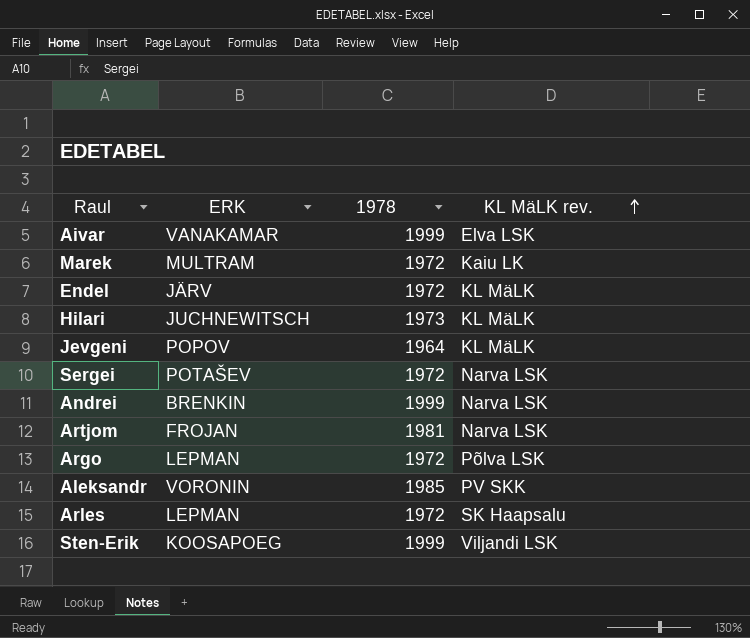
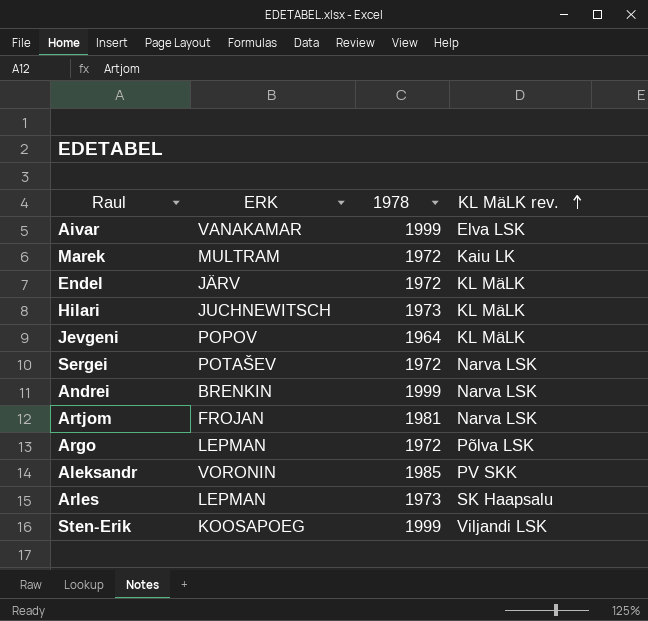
Arles | 1978: 1972 -> 1973

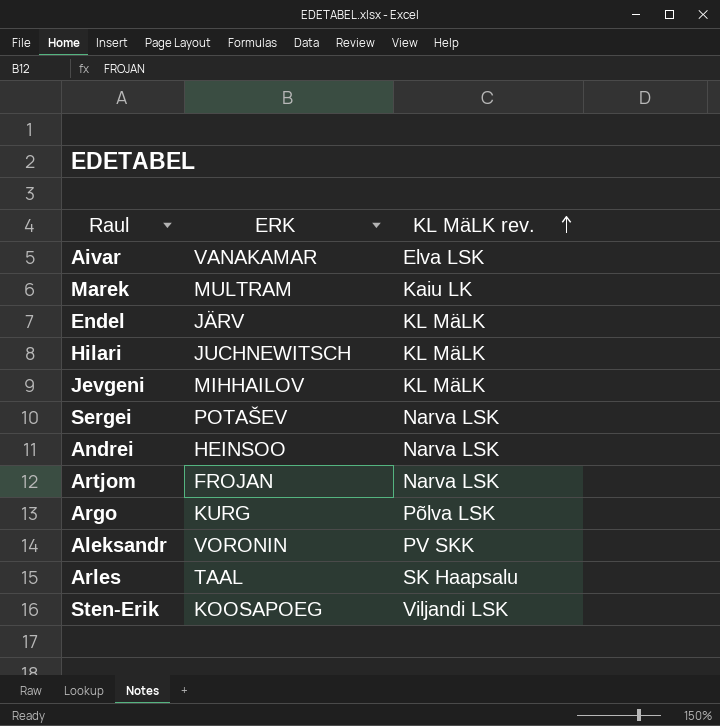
column 1978 | position: 3 -> none
Jevgeni | ERK: POPOV -> MIHHAILOV
Andrei | ERK: BRENKIN -> HEINSOO
Argo | ERK: LEPMAN -> KURG
Arles | ERK: LEPMAN -> TAAL

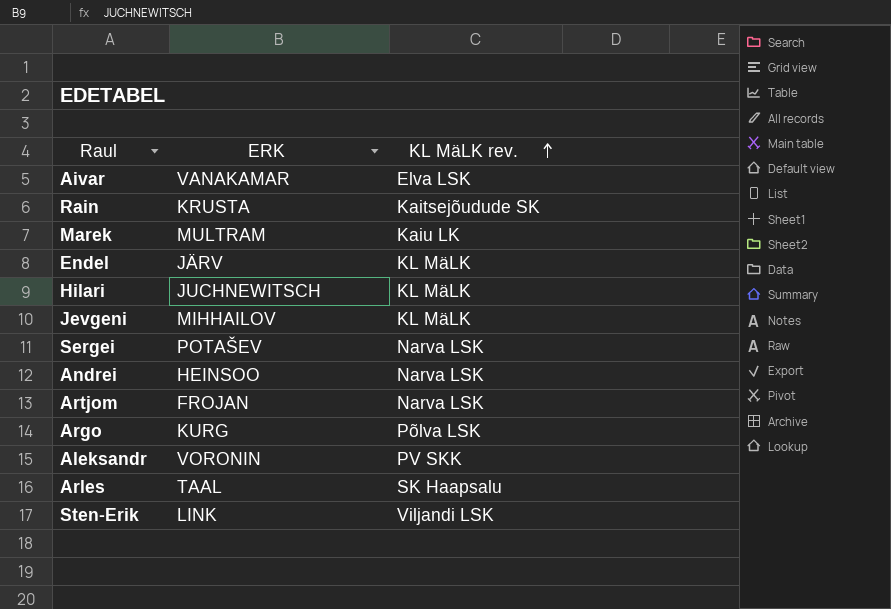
row Rain: none -> KRUSTA | Kaitsejõudude SK
Sten-Erik | ERK: KOOSAPOEG -> LINK

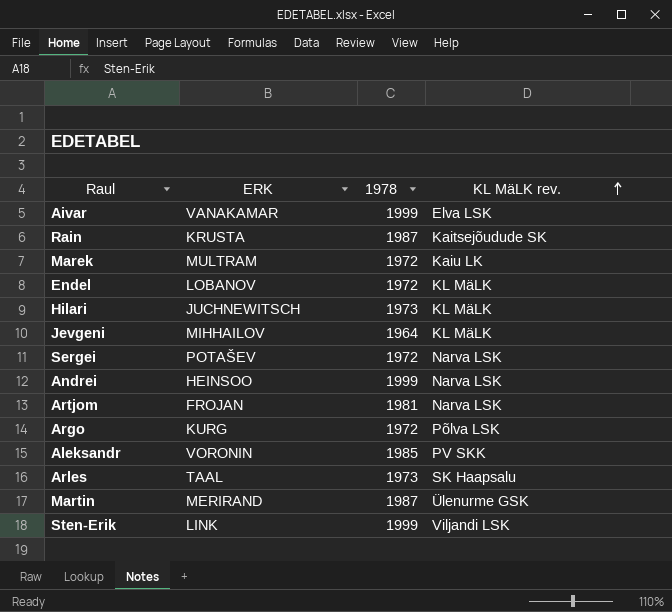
column 1978 | position: none -> 3
Endel | ERK: JÄRV -> LOBANOV
row Martin: none -> MERIRAND | 1987 | Ülenurme GSK

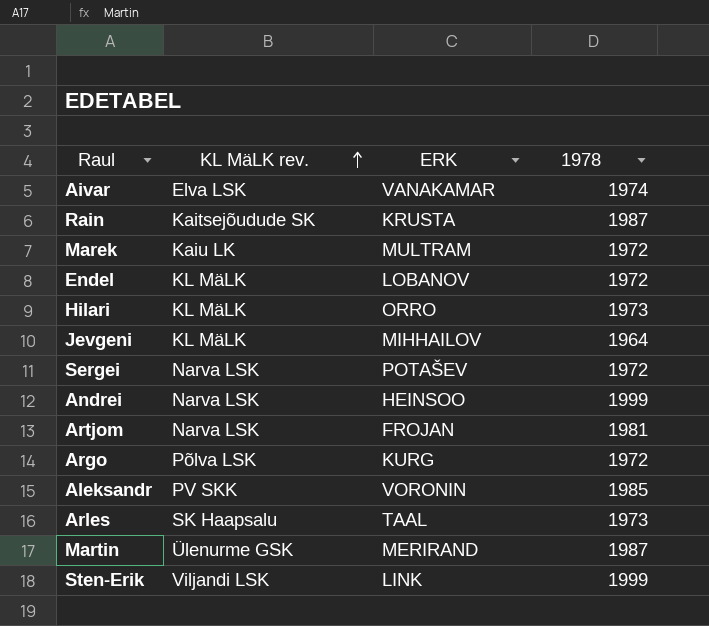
column KL MäLK rev. | position: 4 -> 2
Aivar | 1978: 1999 -> 1974
Hilari | ERK: JUCHNEWITSCH -> ORRO

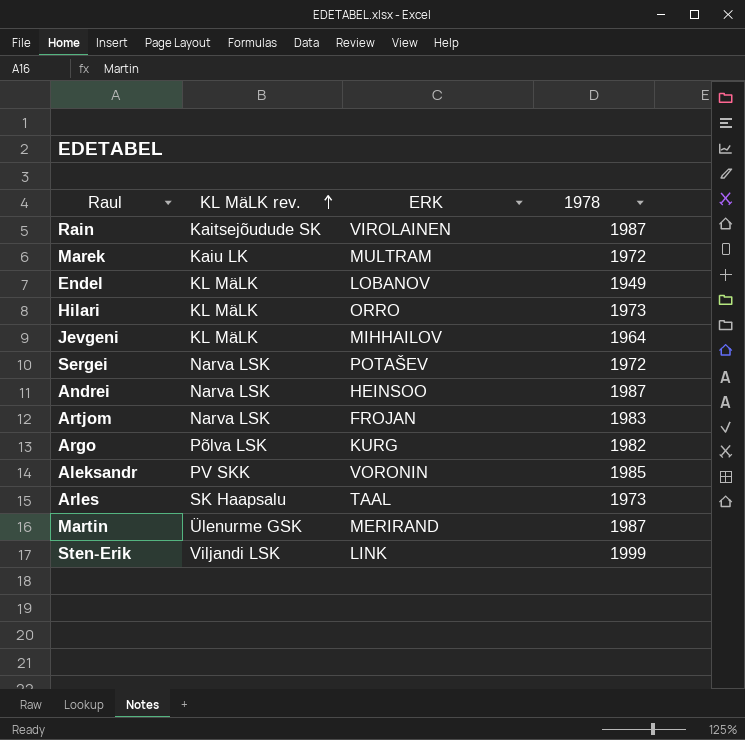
row Aivar: Elva LSK | VANAKAMAR | 1974 -> none
Rain | ERK: KRUSTA -> VIROLAINEN
Endel | 1978: 1972 -> 1949
Andrei | 1978: 1999 -> 1987
Artjom | 1978: 1981 -> 1983
Argo | 1978: 1972 -> 1982

